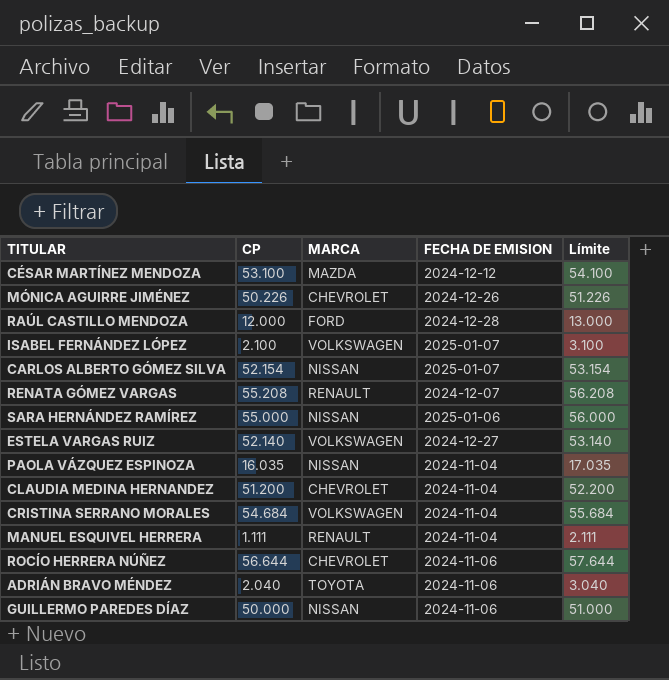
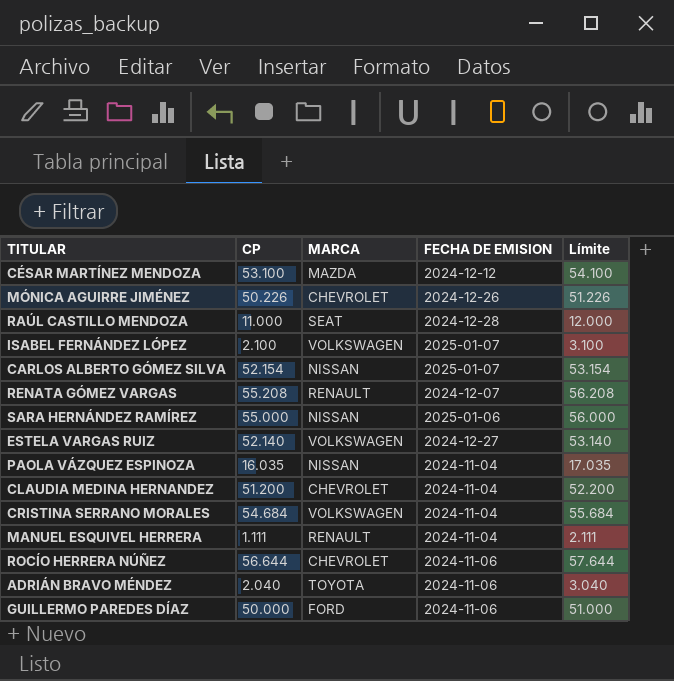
RAÚL CASTILLO MENDOZA | CP: 12.000 -> 11.000
RAÚL CASTILLO MENDOZA | MARCA: FORD -> SEAT
RAÚL CASTILLO MENDOZA | Límite: 13.000 -> 12.000
GUILLERMO PAREDES DÍAZ | MARCA: NISSAN -> FORD

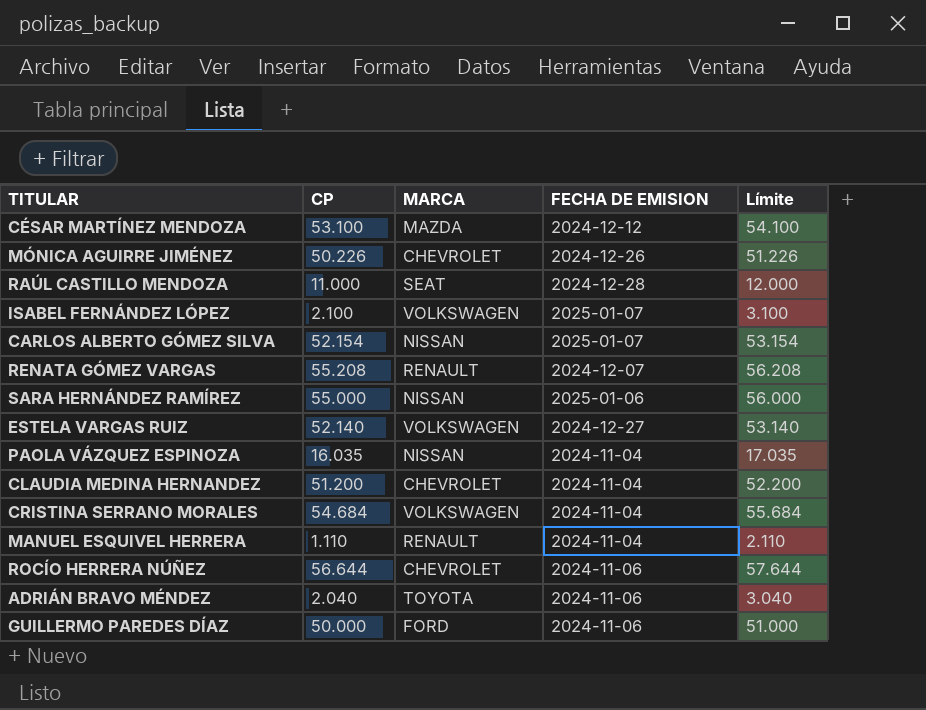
MANUEL ESQUIVEL HERRERA | CP: 1.111 -> 1.110
MANUEL ESQUIVEL HERRERA | Límite: 2.111 -> 2.110

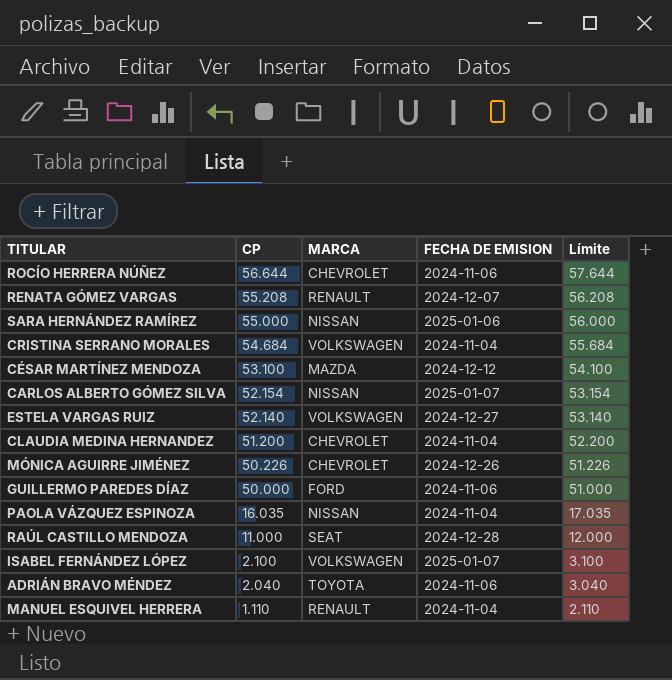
row order: none -> CP descending

